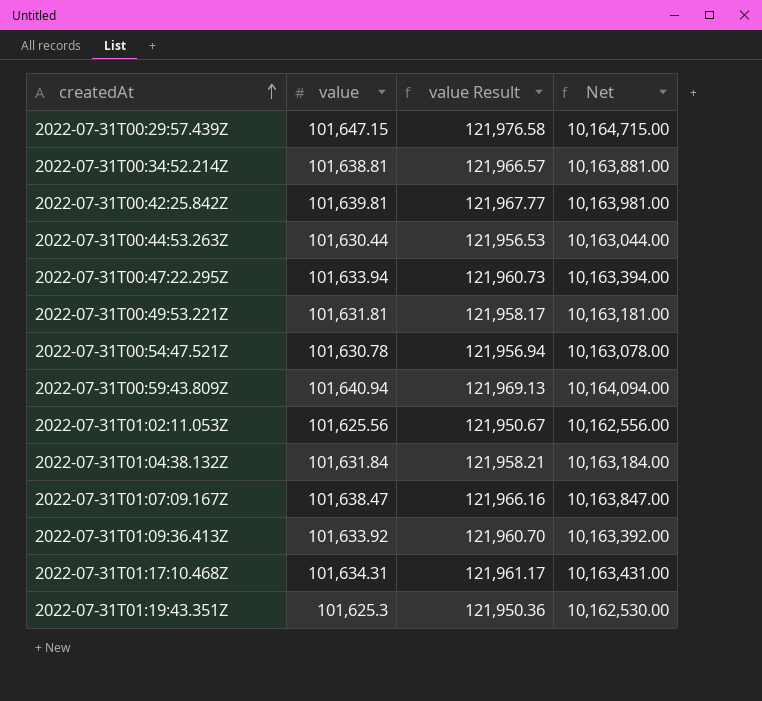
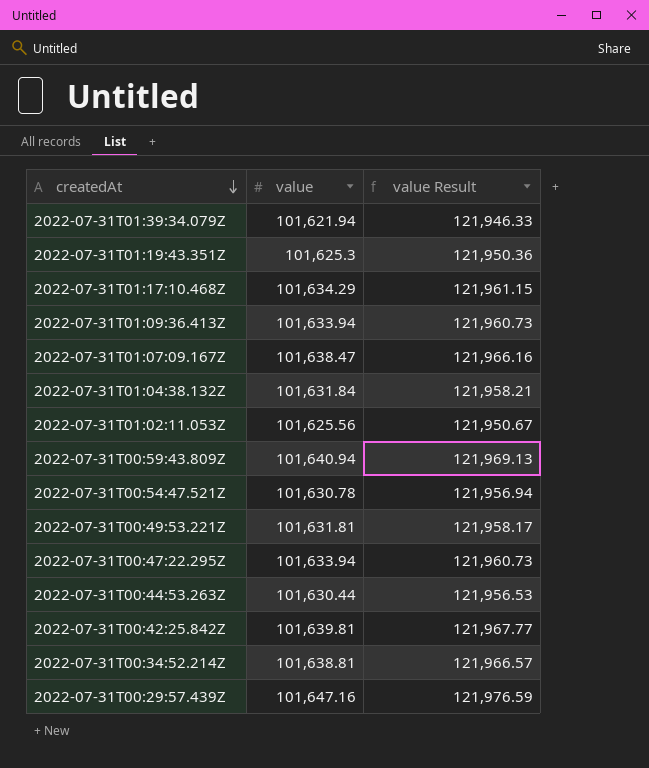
row order: createdAt ascending -> createdAt descending
column Net | formula: [value] * 100 -> none
row 2022-07-31T01:39:34.079Z: none -> 101,621.94 | 121,946.33
2022-07-31T01:17:10.468Z | value: 101,634.31 -> 101,634.29
2022-07-31T01:17:10.468Z | value Result: 121,961.17 -> 121,961.15
2022-07-31T01:09:36.413Z | value: 101,633.92 -> 101,633.94
2022-07-31T01:09:36.413Z | value Result: 121,960.70 -> 121,960.73
2022-07-31T00:29:57.439Z | value: 101,647.15 -> 101,647.16
2022-07-31T00:29:57.439Z | value Result: 121,976.58 -> 121,976.59

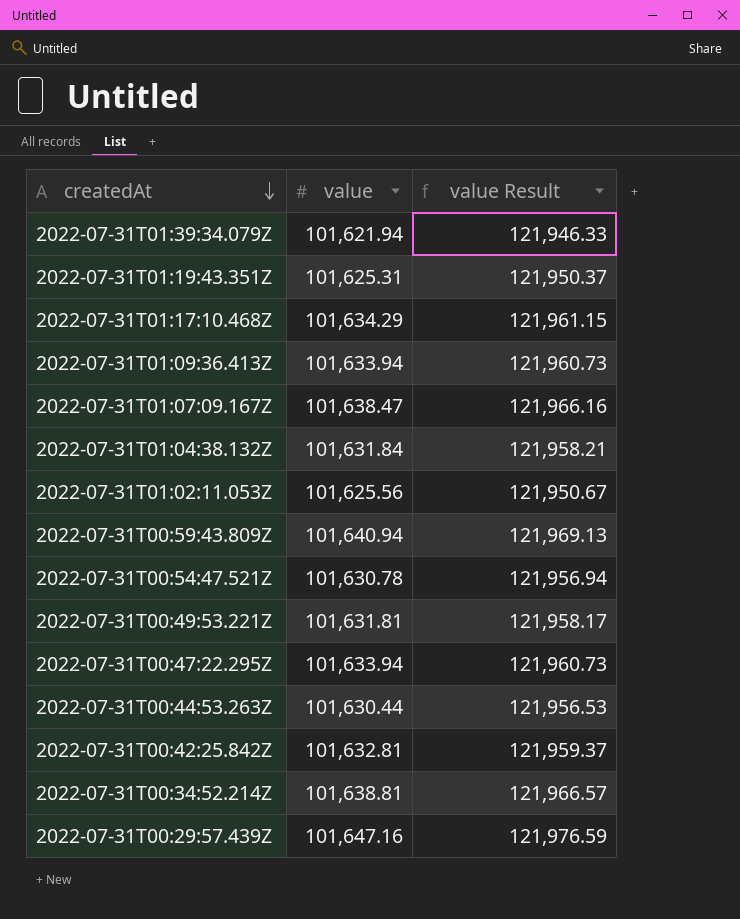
2022-07-31T01:19:43.351Z | value: 101,625.3 -> 101,625.31
2022-07-31T01:19:43.351Z | value Result: 121,950.36 -> 121,950.37
2022-07-31T00:42:25.842Z | value: 101,639.81 -> 101,632.81
2022-07-31T00:42:25.842Z | value Result: 121,967.77 -> 121,959.37

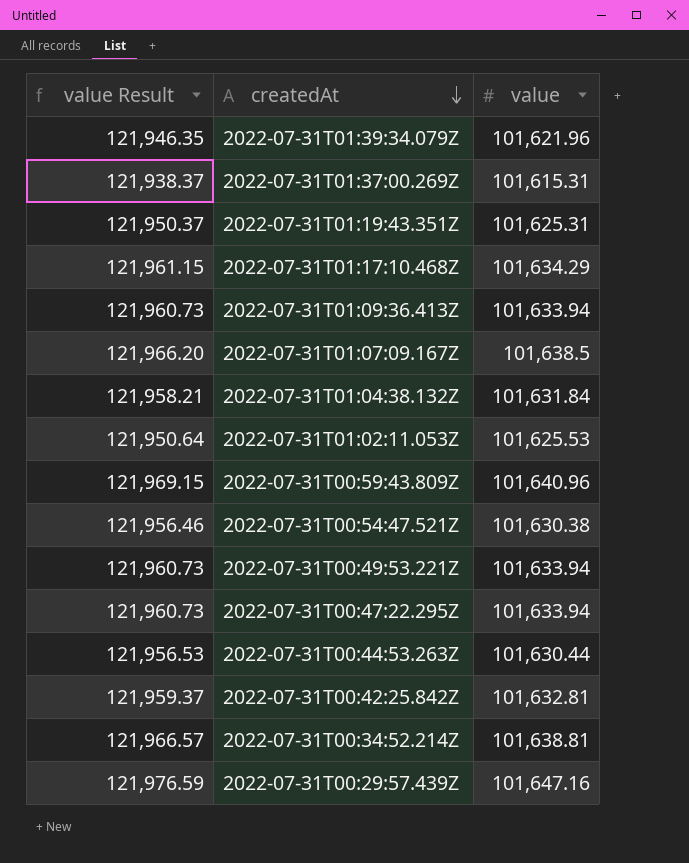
column value Result | position: 3 -> 1
2022-07-31T01:39:34.079Z | value Result: 121,946.33 -> 121,946.35
2022-07-31T01:39:34.079Z | value: 101,621.94 -> 101,621.96
row 2022-07-31T01:37:00.269Z: none -> 121,938.37 | 101,615.31
2022-07-31T01:07:09.167Z | value Result: 121,966.16 -> 121,966.20
2022-07-31T01:07:09.167Z | value: 101,638.47 -> 101,638.5
2022-07-31T01:02:11.053Z | value Result: 121,950.67 -> 121,950.64
2022-07-31T01:02:11.053Z | value: 101,625.56 -> 101,625.53
2022-07-31T00:59:43.809Z | value Result: 121,969.13 -> 121,969.15
2022-07-31T00:59:43.809Z | value: 101,640.94 -> 101,640.96
2022-07-31T00:54:47.521Z | value Result: 121,956.94 -> 121,956.46
2022-07-31T00:54:47.521Z | value: 101,630.78 -> 101,630.38
2022-07-31T00:49:53.221Z | value Result: 121,958.17 -> 121,960.73
2022-07-31T00:49:53.221Z | value: 101,631.81 -> 101,633.94

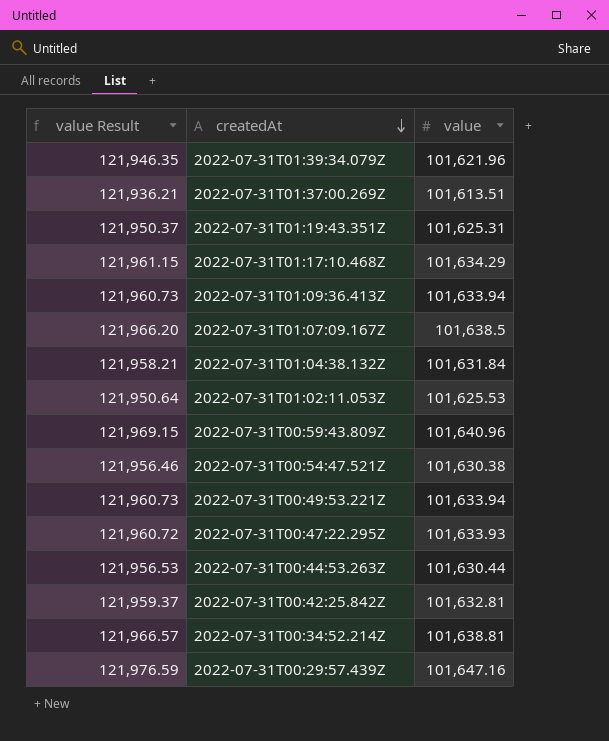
2022-07-31T01:37:00.269Z | value Result: 121,938.37 -> 121,936.21
2022-07-31T01:37:00.269Z | value: 101,615.31 -> 101,613.51
2022-07-31T00:47:22.295Z | value Result: 121,960.73 -> 121,960.72
2022-07-31T00:47:22.295Z | value: 101,633.94 -> 101,633.93

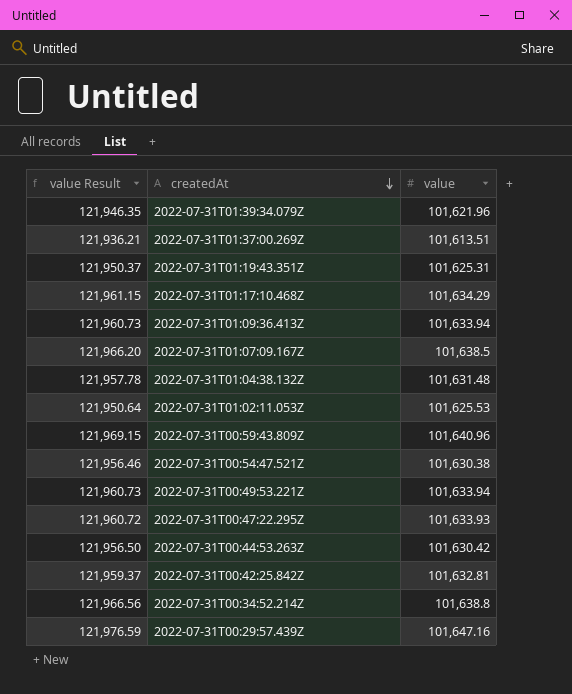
2022-07-31T01:04:38.132Z | value Result: 121,958.21 -> 121,957.78
2022-07-31T01:04:38.132Z | value: 101,631.84 -> 101,631.48
2022-07-31T00:44:53.263Z | value Result: 121,956.53 -> 121,956.50
2022-07-31T00:44:53.263Z | value: 101,630.44 -> 101,630.42
2022-07-31T00:34:52.214Z | value Result: 121,966.57 -> 121,966.56
2022-07-31T00:34:52.214Z | value: 101,638.81 -> 101,638.8

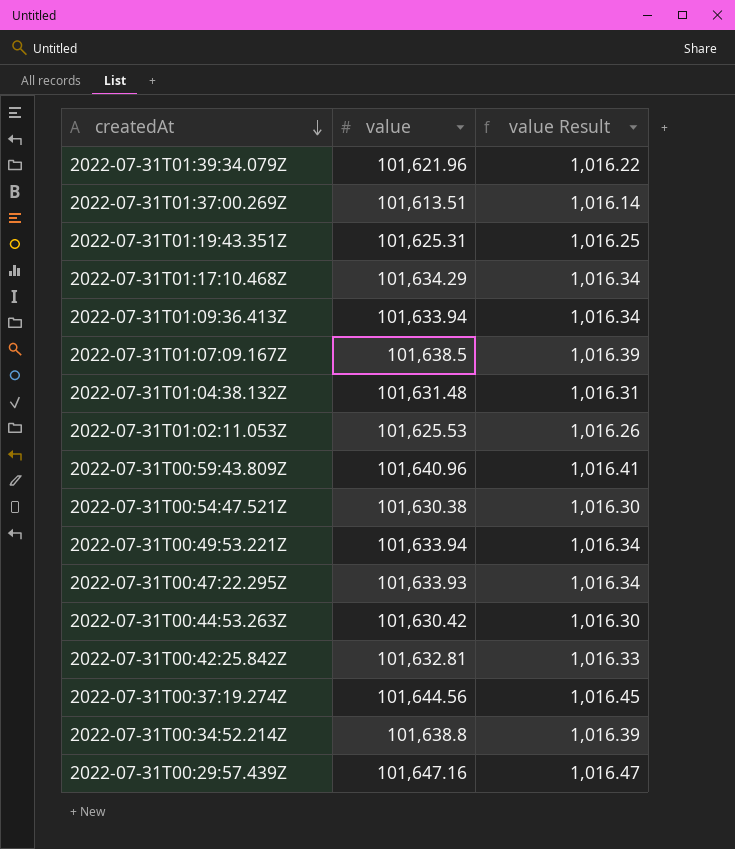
column value Result | formula: [value] * 1.2 -> [value] * 0.01
column value Result | position: 1 -> 3
row 2022-07-31T00:37:19.274Z: none -> 101,644.56 | 1,016.45

